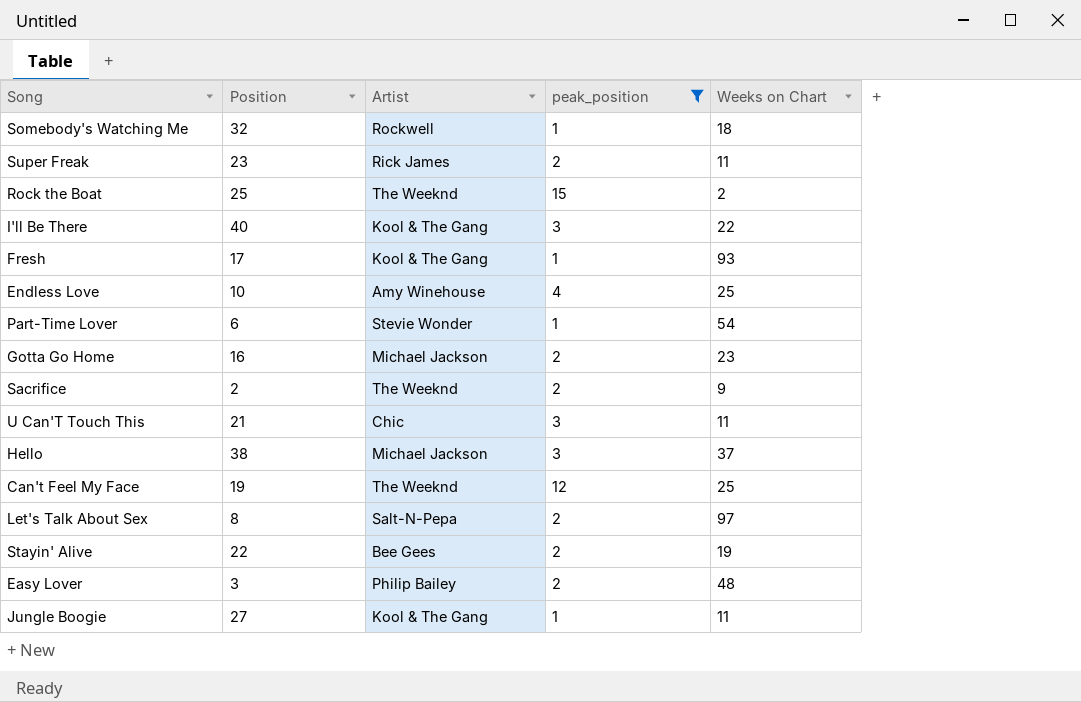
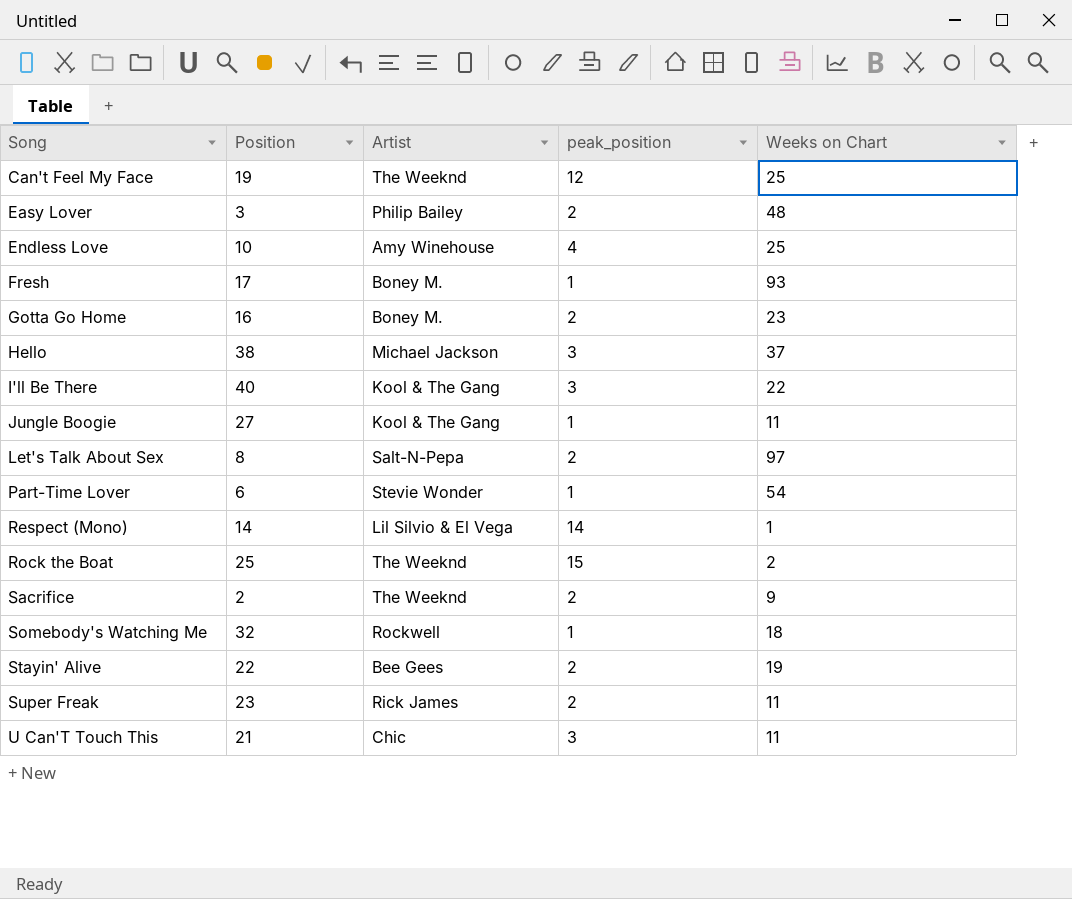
filter: peak_position != 14 -> none
row order: none -> Song ascending
Fresh | Artist: Kool & The Gang -> Boney M.
Gotta Go Home | Artist: Michael Jackson -> Boney M.

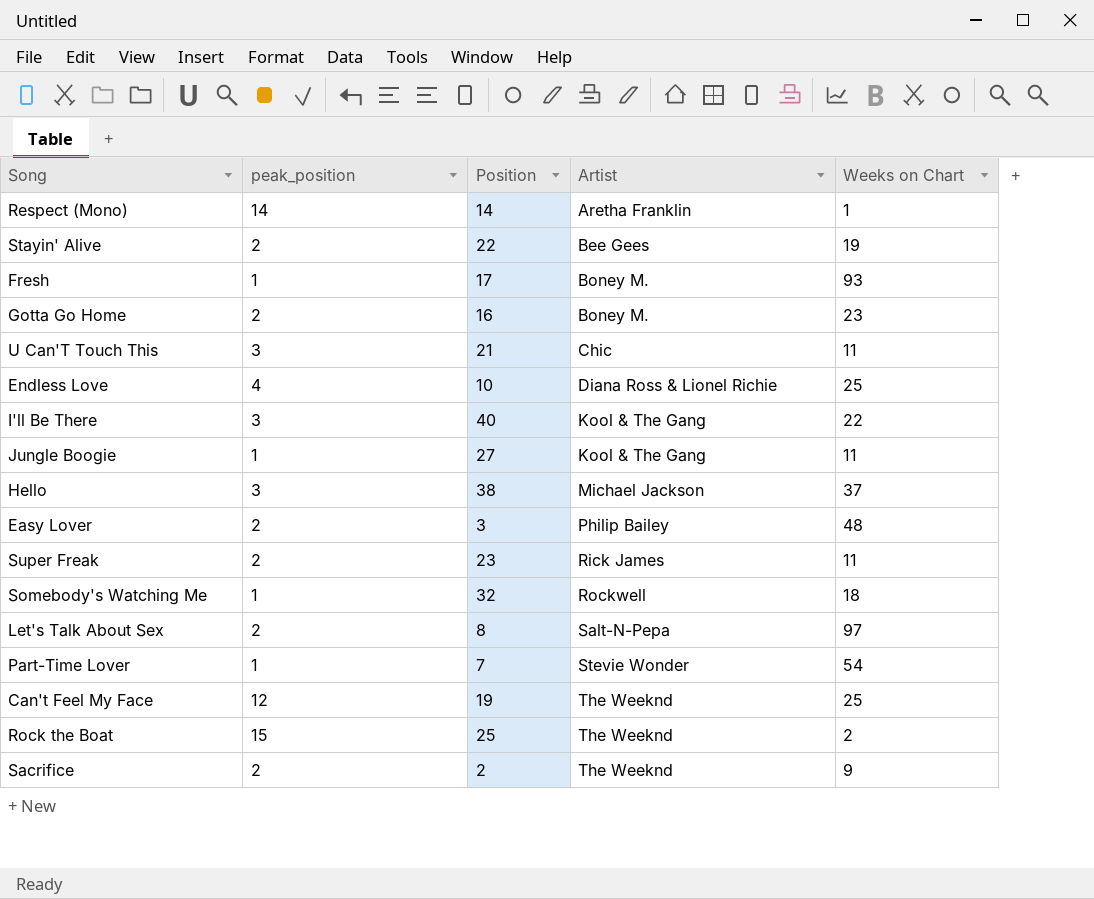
row order: Song ascending -> Artist ascending
column peak_position | position: 4 -> 2
Respect (Mono) | Artist: Lil Silvio & El Vega -> Aretha Franklin
Endless Love | Artist: Amy Winehouse -> Diana Ross & Lionel Richie
Part-Time Lover | Position: 6 -> 7

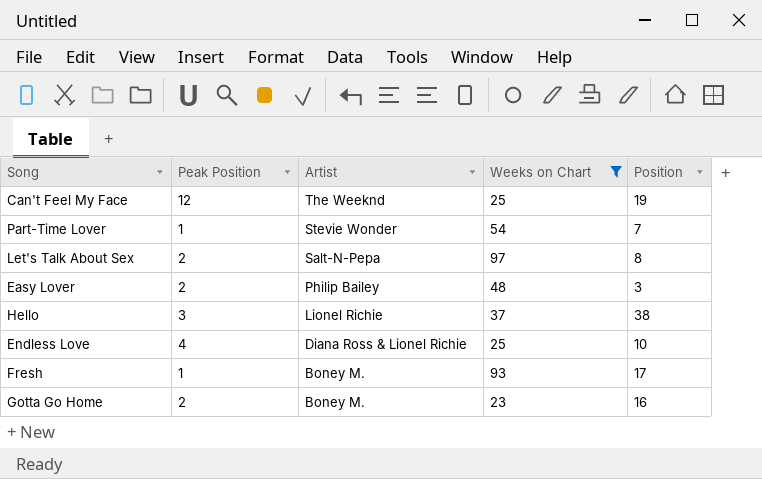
filter: none -> Weeks on Chart >= 23
row order: Artist ascending -> Artist descending
column name: peak_position -> Peak Position
column Position | position: 3 -> 5
Hello | Artist: Michael Jackson -> Lionel Richie

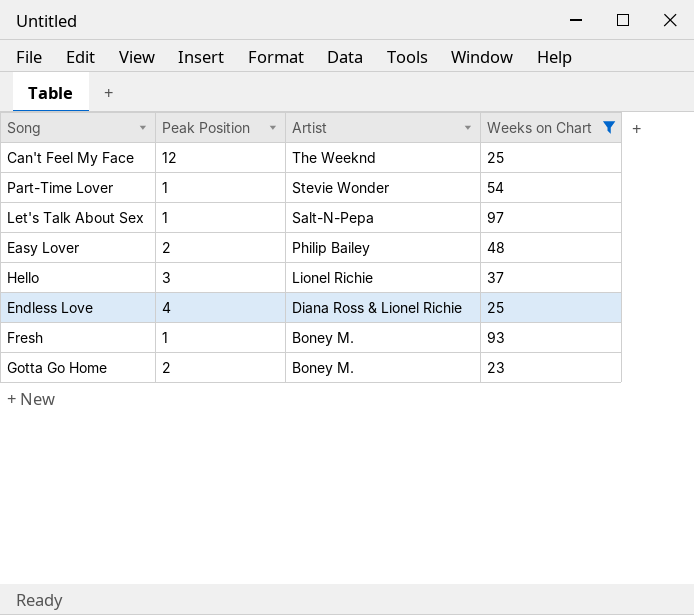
column Position | position: 5 -> none
Let's Talk About Sex | Peak Position: 2 -> 1

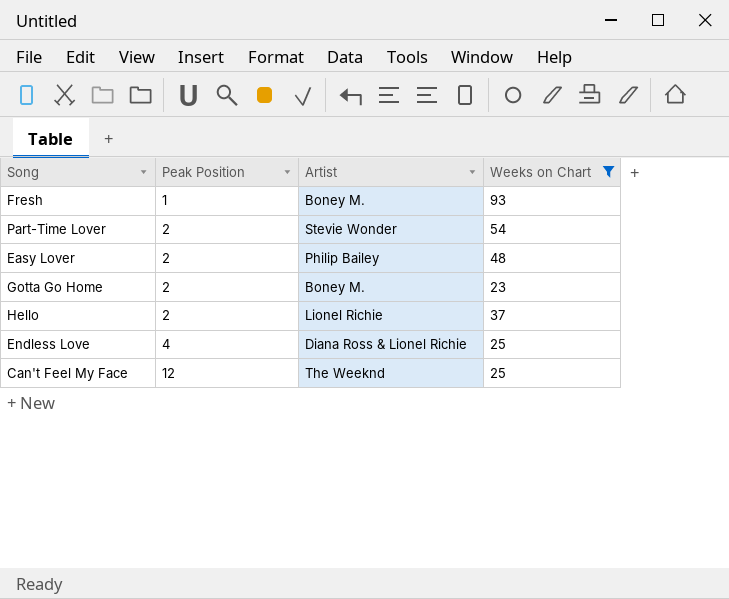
row order: Artist descending -> Peak Position ascending
row Let's Talk About Sex: 1 | Salt-N-Pepa | 97 -> none
Part-Time Lover | Peak Position: 1 -> 2
Hello | Peak Position: 3 -> 2

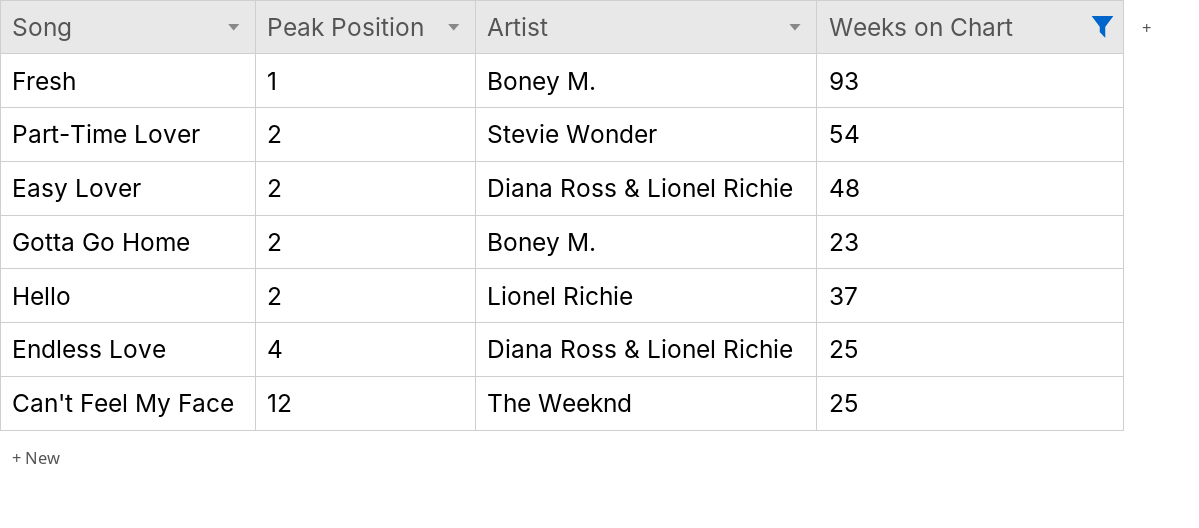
Easy Lover | Artist: Philip Bailey -> Diana Ross & Lionel Richie

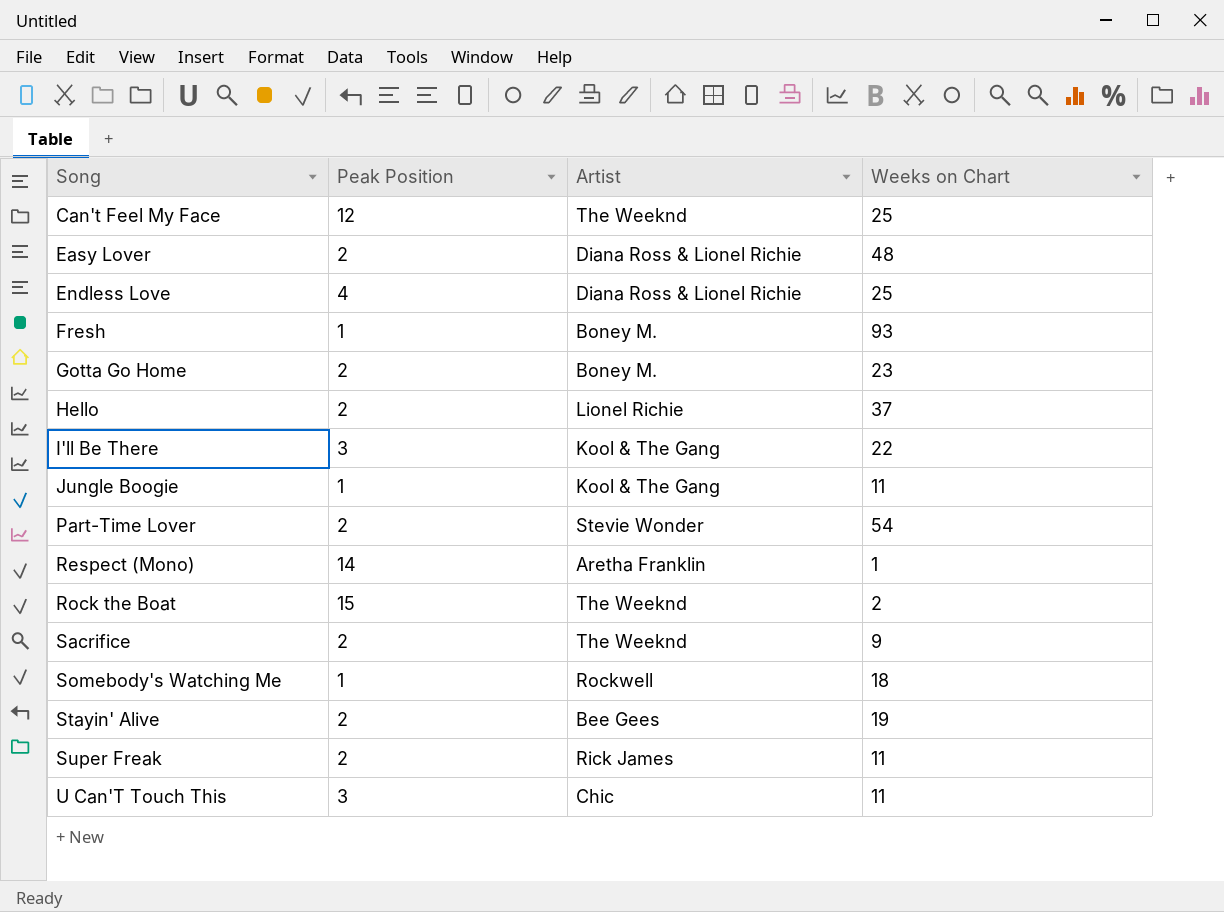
filter: Weeks on Chart >= 23 -> none
row order: Peak Position ascending -> Song ascending

